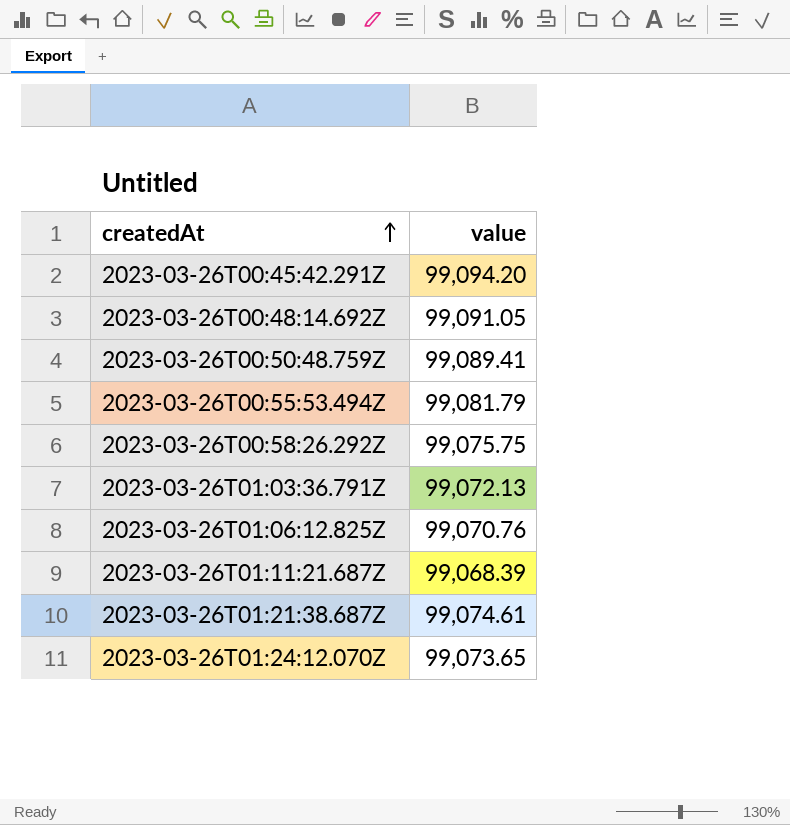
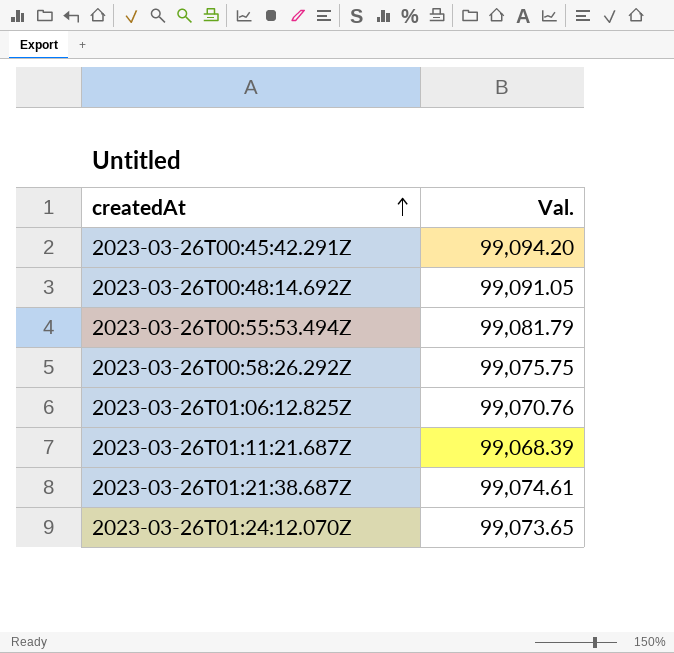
column name: value -> Val.
row 2023-03-26T00:50:48.759Z: 99,089.41 -> none
row 2023-03-26T01:03:36.791Z: 99,072.13 -> none

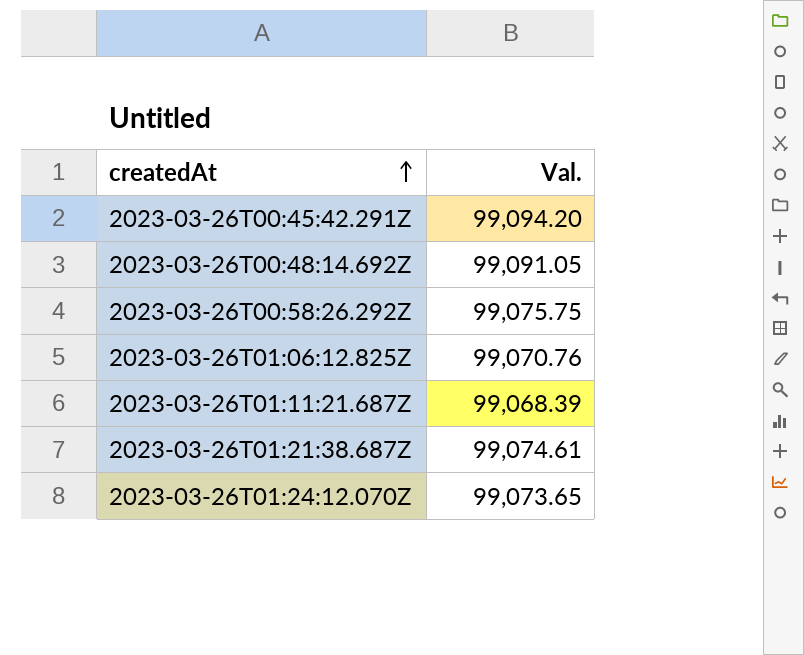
row 2023-03-26T00:55:53.494Z: 99,081.79 -> none

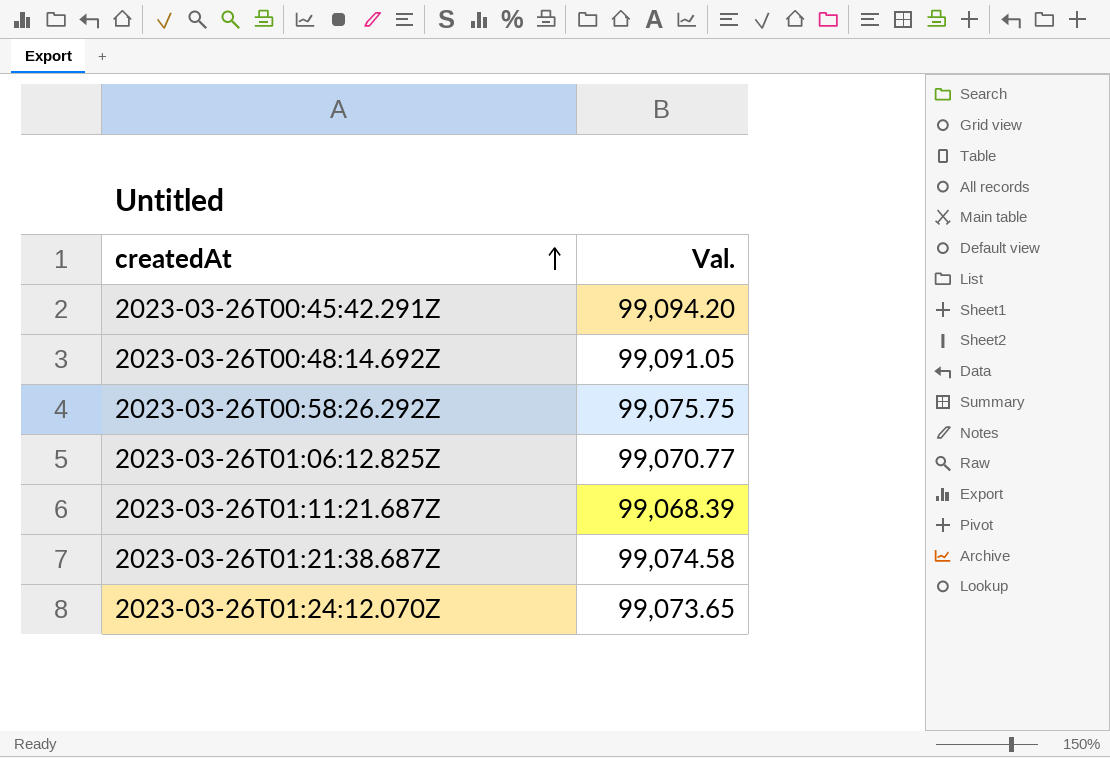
2023-03-26T01:06:12.825Z | Val.: 99,070.76 -> 99,070.77
2023-03-26T01:21:38.687Z | Val.: 99,074.61 -> 99,074.58

